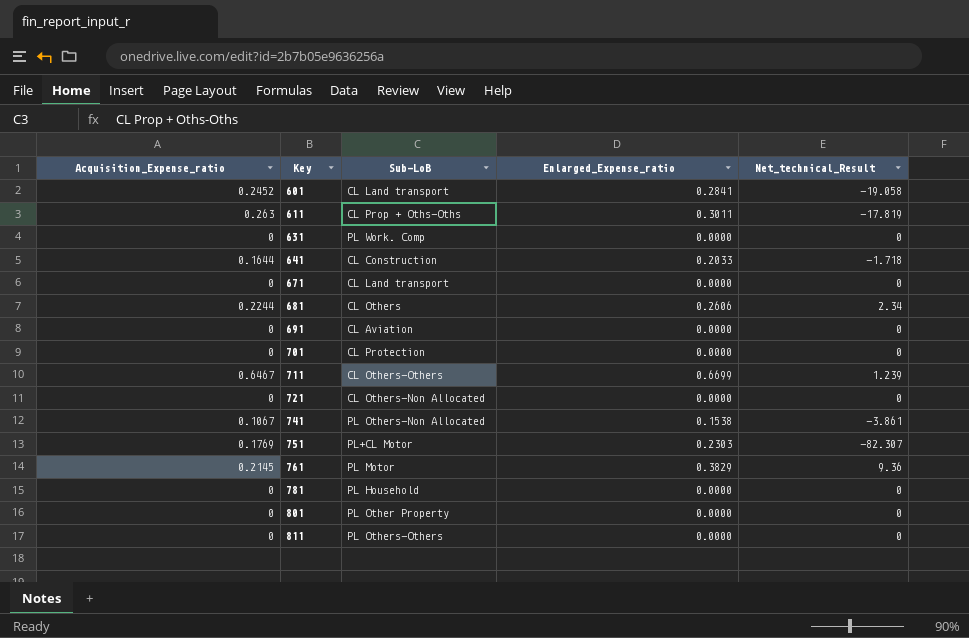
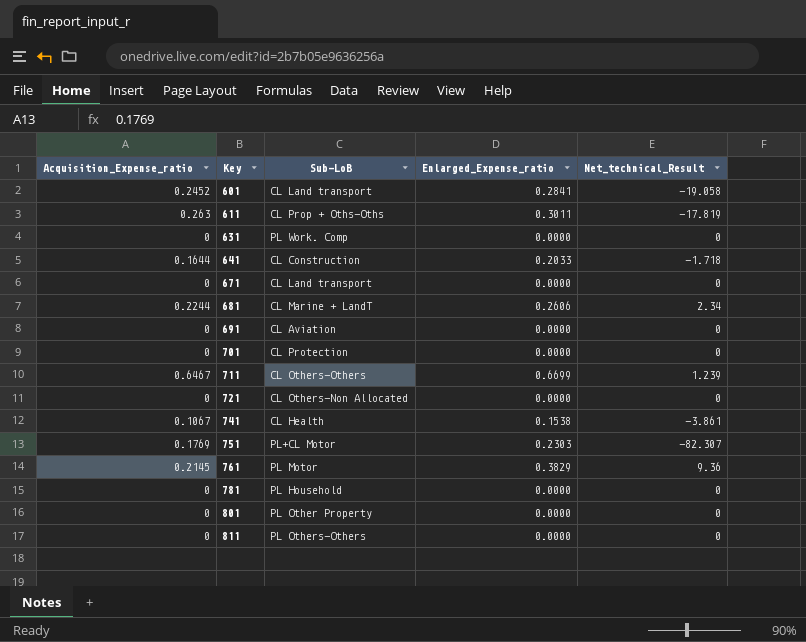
681 | Sub-LoB: CL Others -> CL Marine + LandT
741 | Sub-LoB: PL Others-Non Allocated -> CL Health

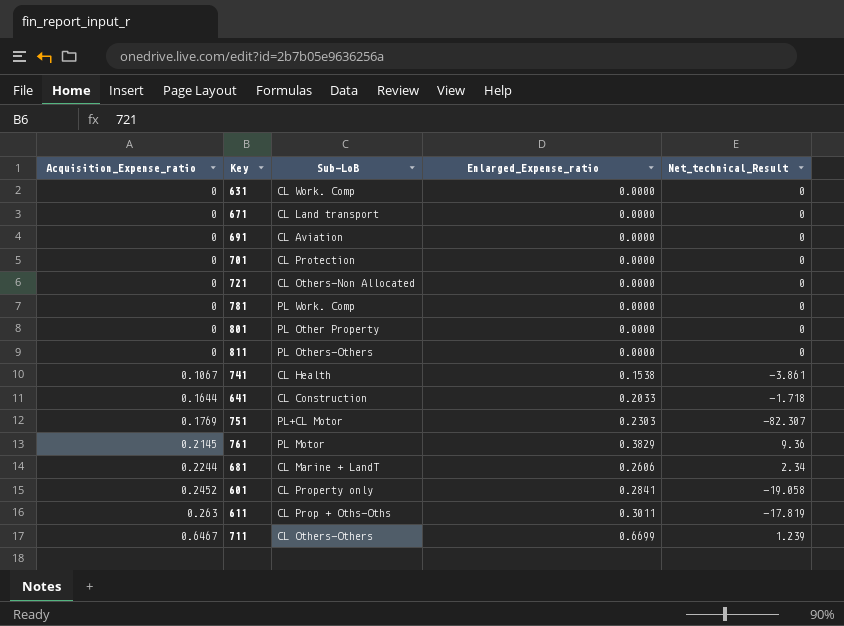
row order: Key ascending -> Acquisition_Expense_ratio ascending
631 | Sub-LoB: PL Work. Comp -> CL Work. Comp
781 | Sub-LoB: PL Household -> PL Work. Comp
601 | Sub-LoB: CL Land transport -> CL Property only

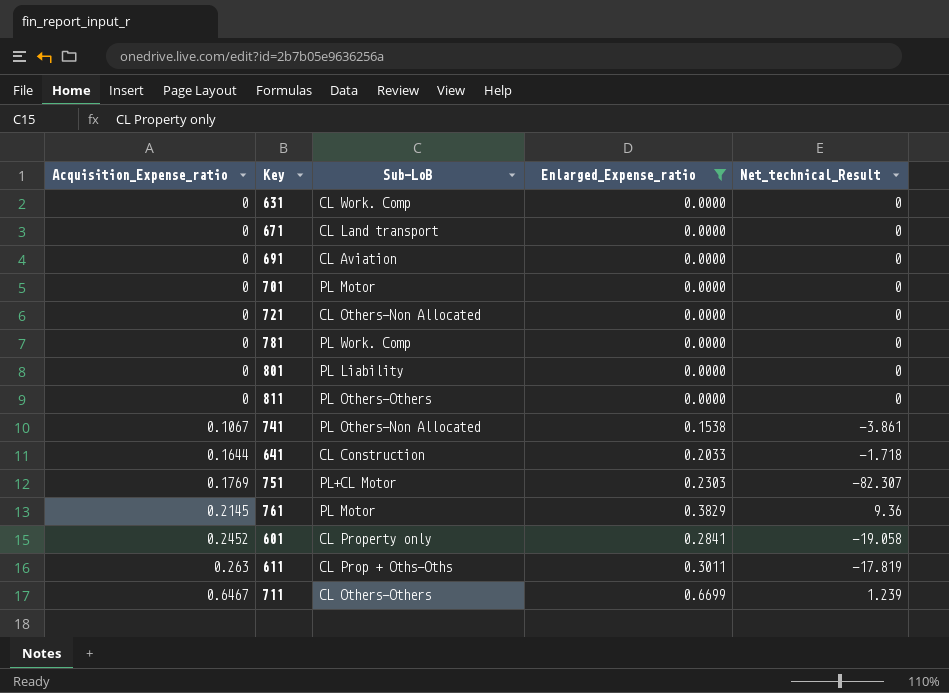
filter: none -> Enlarged_Expense_ratio != 0.2606
701 | Sub-LoB: CL Protection -> PL Motor
801 | Sub-LoB: PL Other Property -> PL Liability
741 | Sub-LoB: CL Health -> PL Others-Non Allocated

